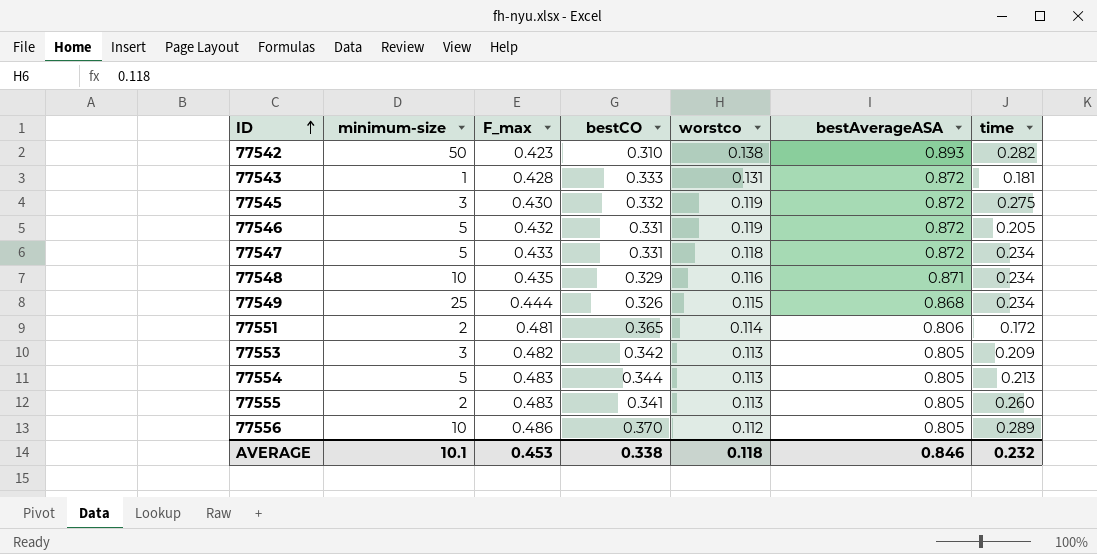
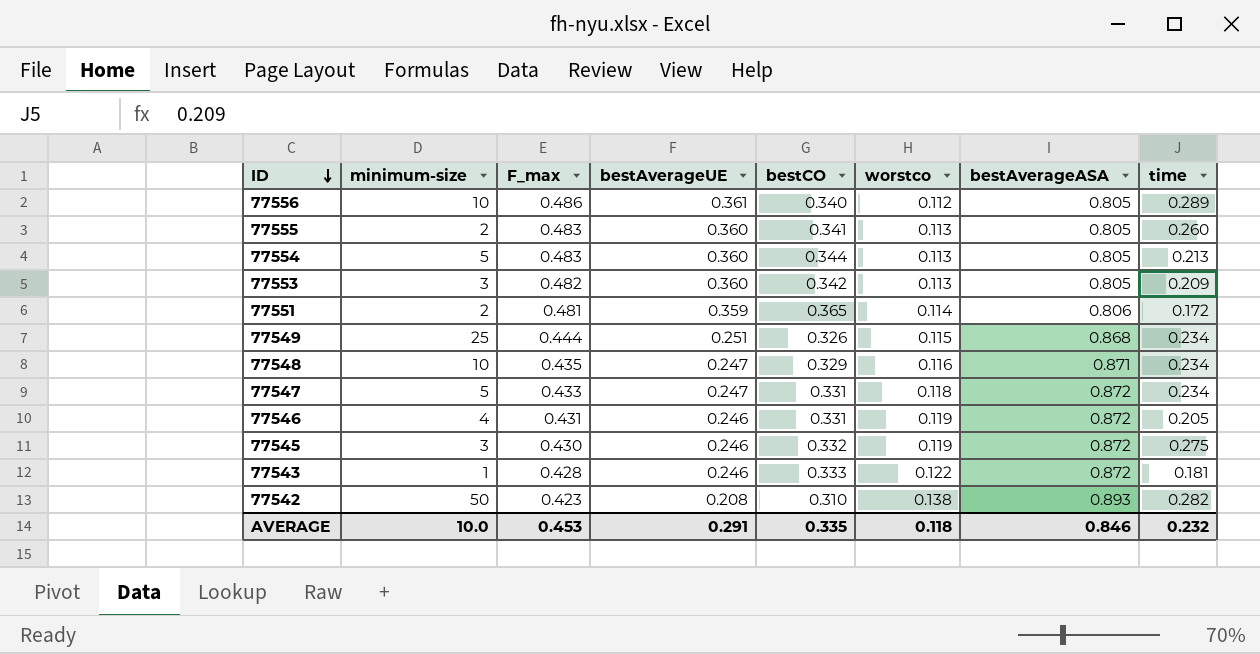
row order: ID ascending -> ID descending
column bestAverageUE | position: none -> 4
77556 | bestCO: 0.370 -> 0.340
77546 | minimum-size: 5 -> 4
77546 | F_max: 0.432 -> 0.431
77543 | worstco: 0.131 -> 0.122
AVERAGE | minimum-size: 10.1 -> 10.0
AVERAGE | bestCO: 0.338 -> 0.335

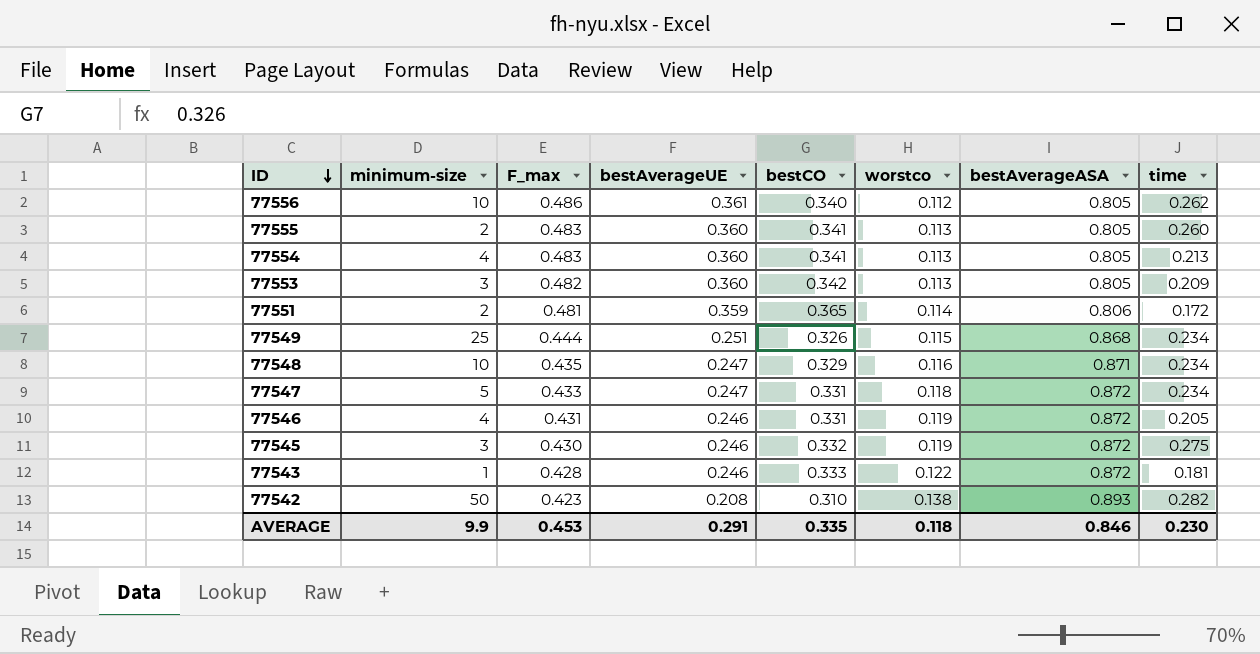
77556 | time: 0.289 -> 0.262
77554 | minimum-size: 5 -> 4
77554 | bestCO: 0.344 -> 0.341
AVERAGE | minimum-size: 10.0 -> 9.9
AVERAGE | time: 0.232 -> 0.230

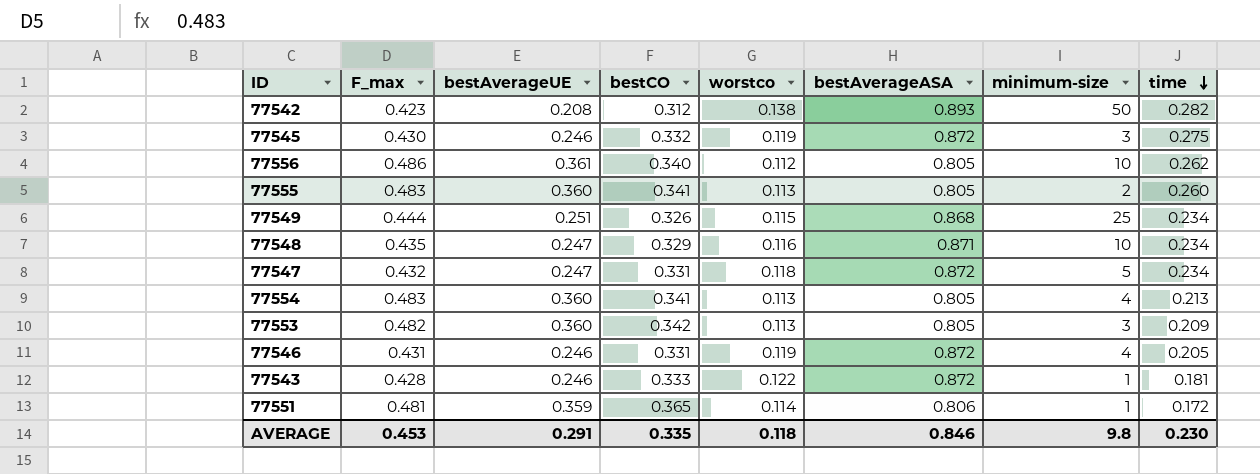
row order: ID descending -> time descending
column minimum-size | position: 2 -> 7
77542 | bestCO: 0.310 -> 0.312
77547 | F_max: 0.433 -> 0.432
77551 | minimum-size: 2 -> 1
AVERAGE | minimum-size: 9.9 -> 9.8

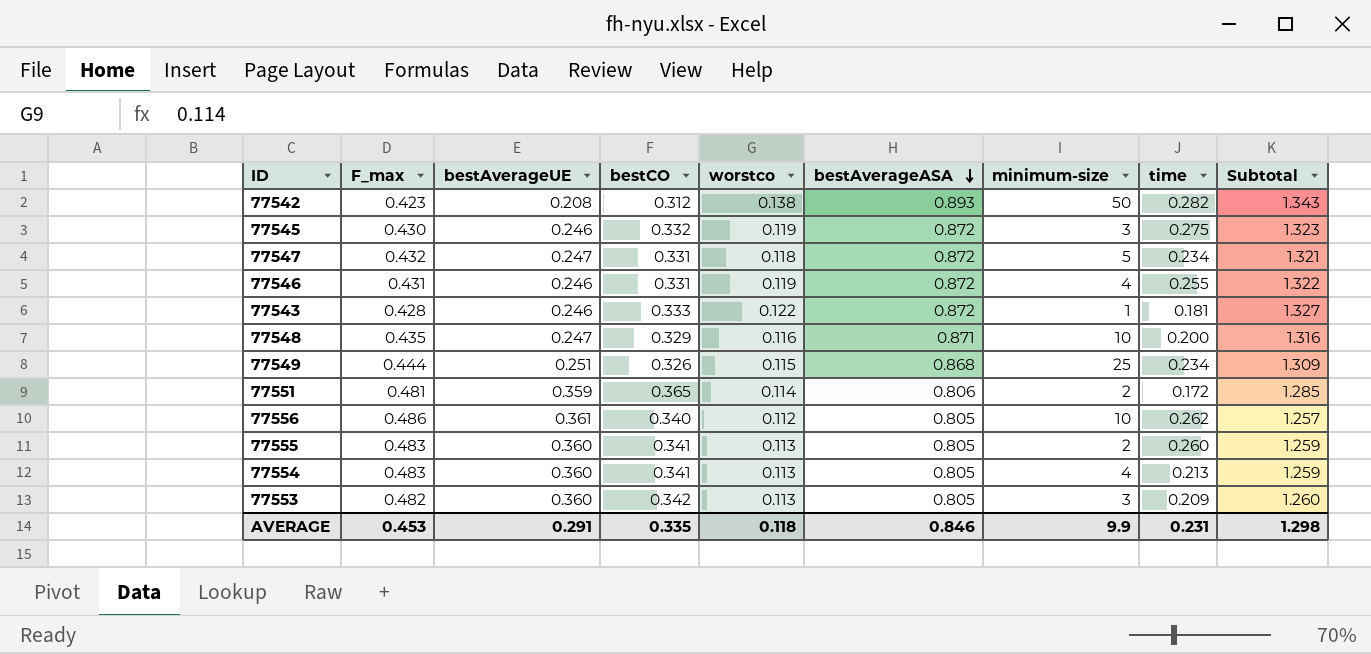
row order: time descending -> bestAverageASA descending
column Subtotal | formula: none -> [bestCO] + [worstco] + [bestAverageASA]
77546 | time: 0.205 -> 0.255
77548 | time: 0.234 -> 0.200
77551 | minimum-size: 1 -> 2
AVERAGE | minimum-size: 9.8 -> 9.9
AVERAGE | time: 0.230 -> 0.231

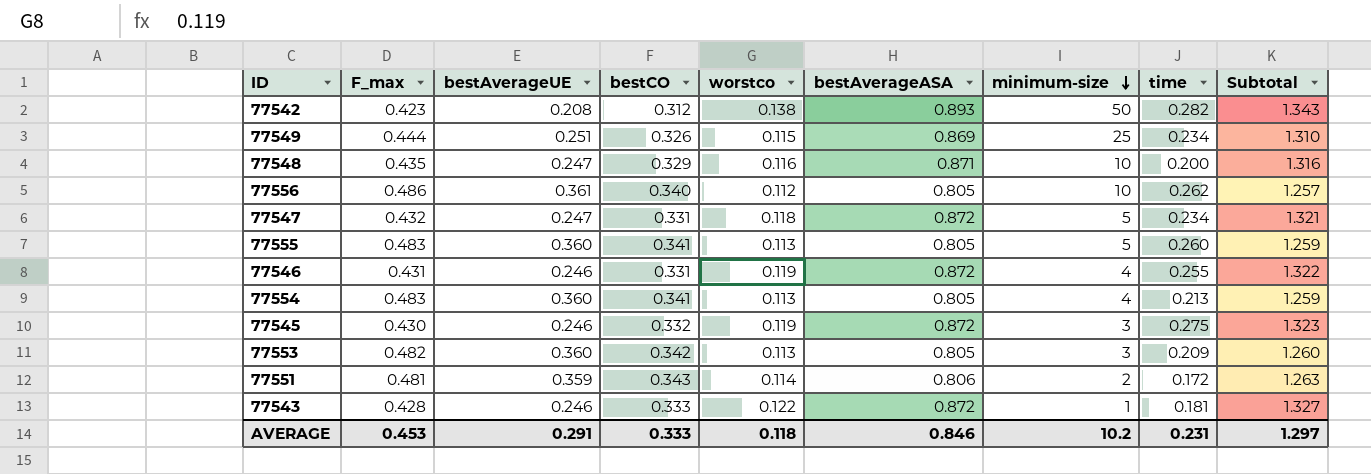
row order: bestAverageASA descending -> minimum-size descending
77549 | bestAverageASA: 0.868 -> 0.869
77549 | Subtotal: 1.309 -> 1.310
77555 | minimum-size: 2 -> 5
77551 | bestCO: 0.365 -> 0.343
77551 | Subtotal: 1.285 -> 1.263
AVERAGE | bestCO: 0.335 -> 0.333
AVERAGE | minimum-size: 9.9 -> 10.2
AVERAGE | Subtotal: 1.298 -> 1.297

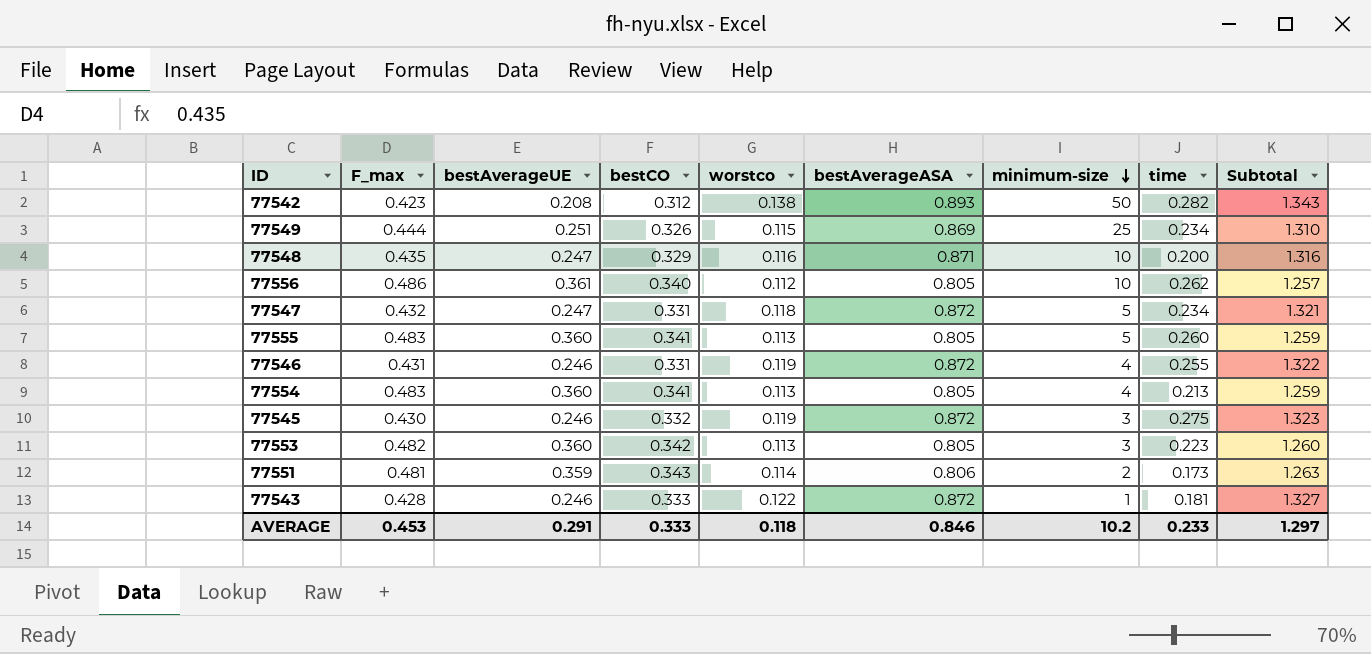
77553 | time: 0.209 -> 0.223
77551 | time: 0.172 -> 0.173
AVERAGE | time: 0.231 -> 0.233

